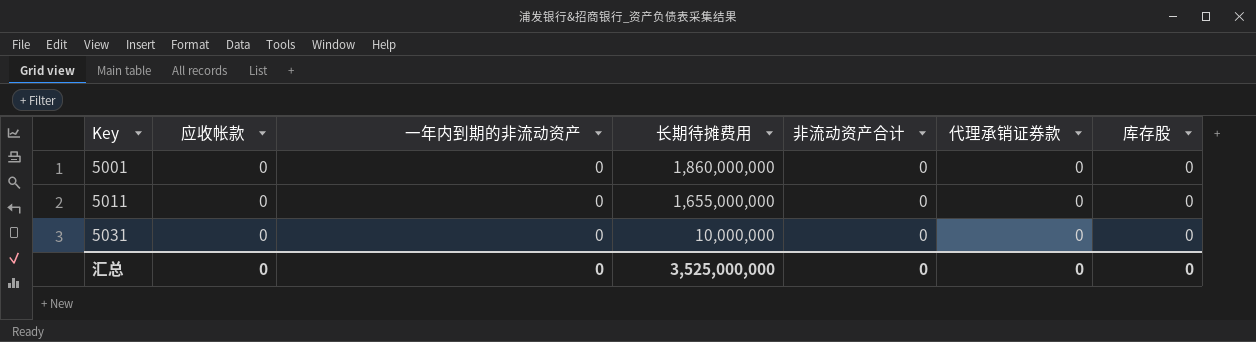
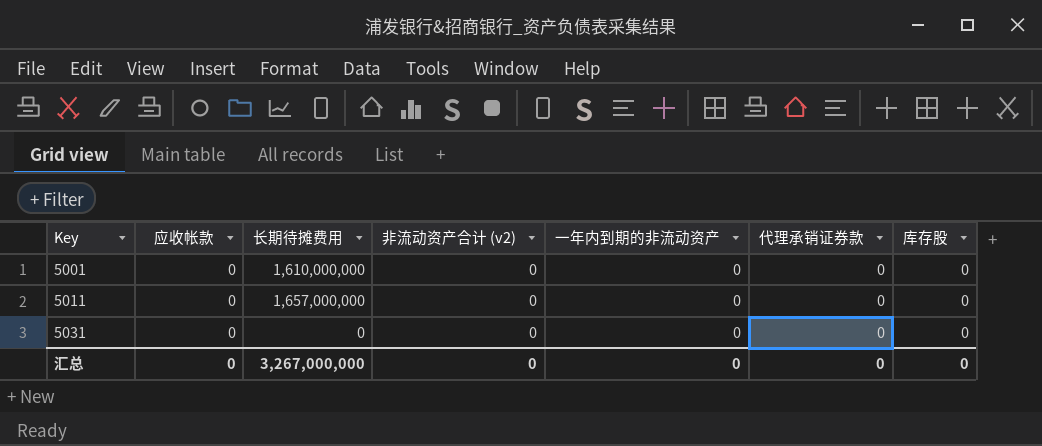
column name: 非流动资产合计 -> 非流动资产合计 (v2)
column 一年内到期的非流动资产 | position: 3 -> 5
5001 | 长期待摊费用: 1,860,000,000 -> 1,610,000,000
5011 | 长期待摊费用: 1,655,000,000 -> 1,657,000,000
5031 | 长期待摊费用: 10,000,000 -> 0
汇总 | 长期待摊费用: 3,525,000,000 -> 3,267,000,000

